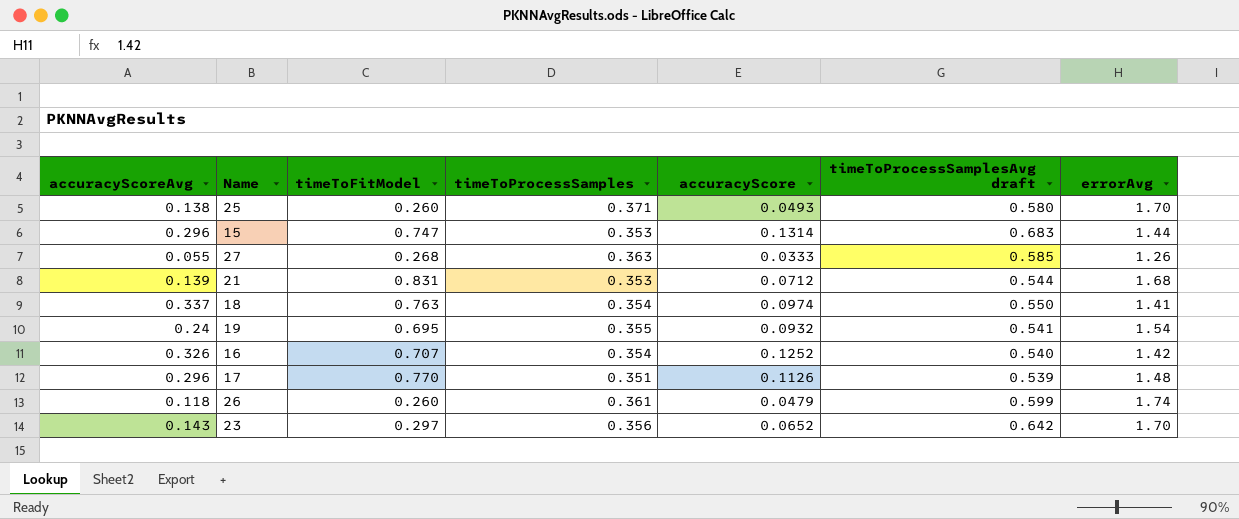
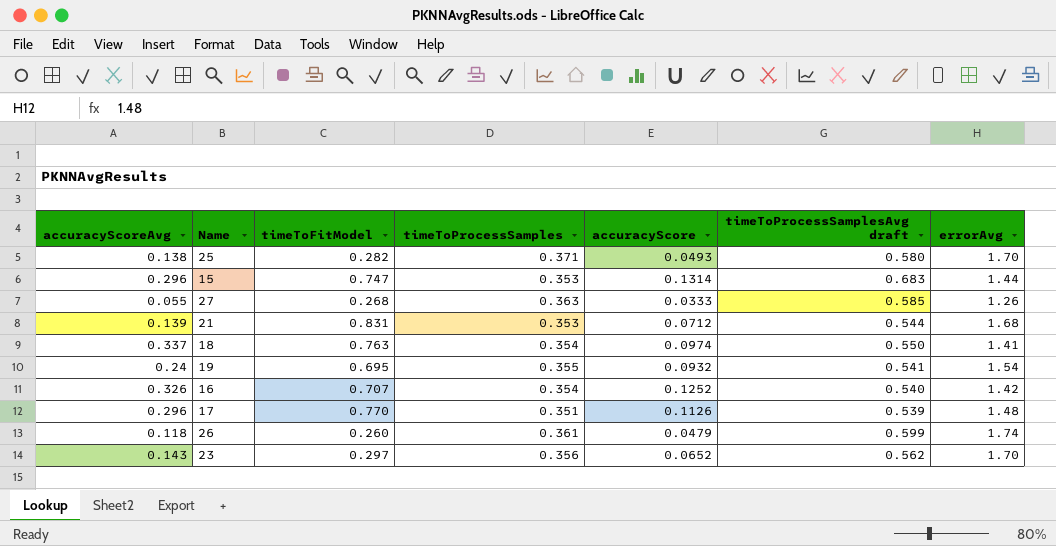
25 | timeToFitModel: 0.260 -> 0.282
23 | timeToProcessSamplesAvg draft: 0.642 -> 0.562

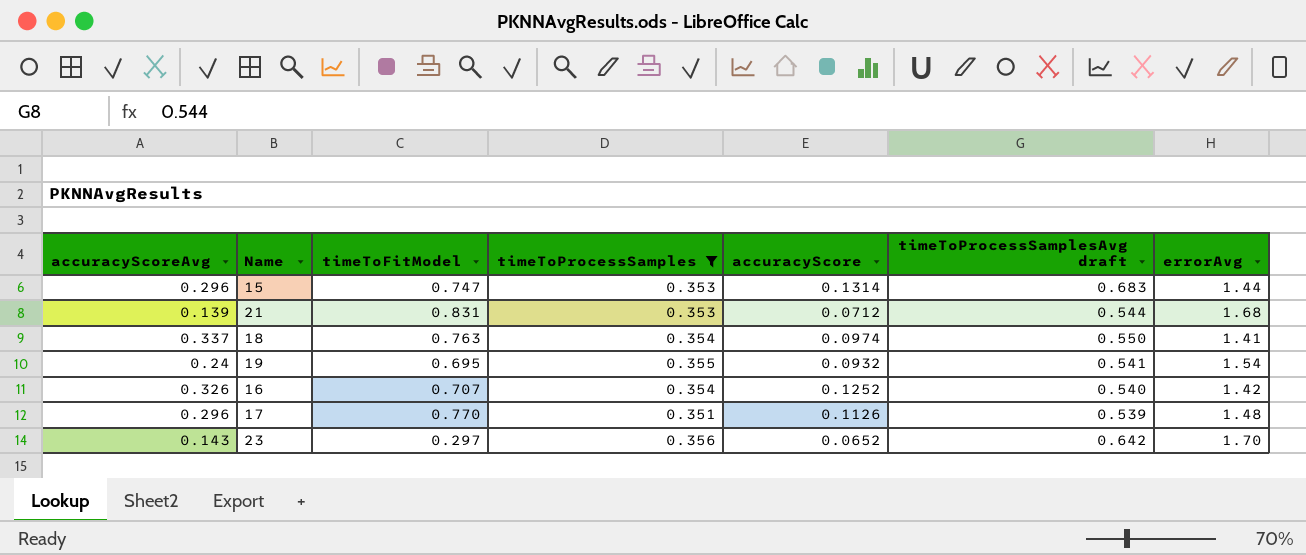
filter: none -> timeToProcessSamples <= 0.356
23 | timeToProcessSamplesAvg draft: 0.562 -> 0.642

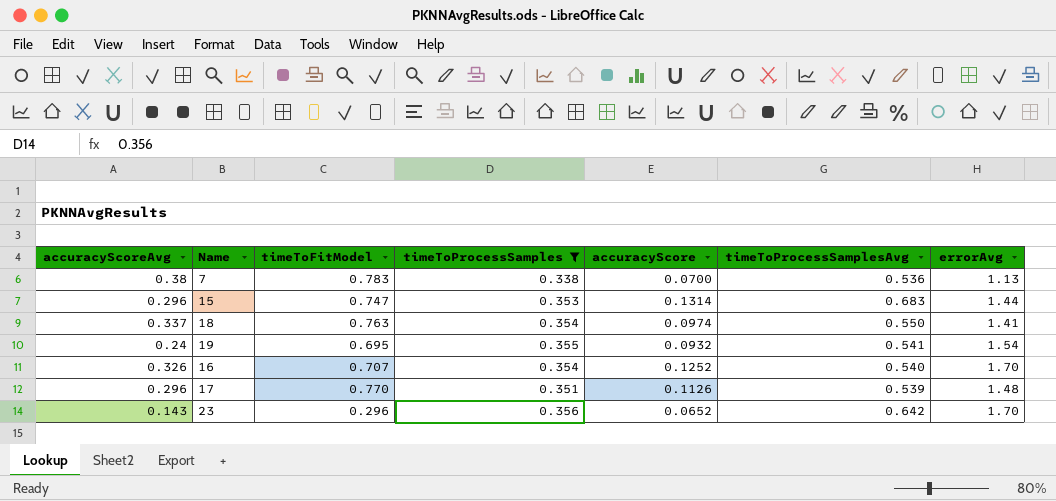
column name: timeToProcessSamplesAvg draft -> timeToProcessSamplesAvg
row 21: 0.139 | 0.831 | 0.353 | 0.0712 | 0.544 | 1.68 -> none
row 7: none -> 0.38 | 0.783 | 0.338 | 0.0700 | 0.536 | 1.13
16 | errorAvg: 1.42 -> 1.70
23 | timeToFitModel: 0.297 -> 0.296

